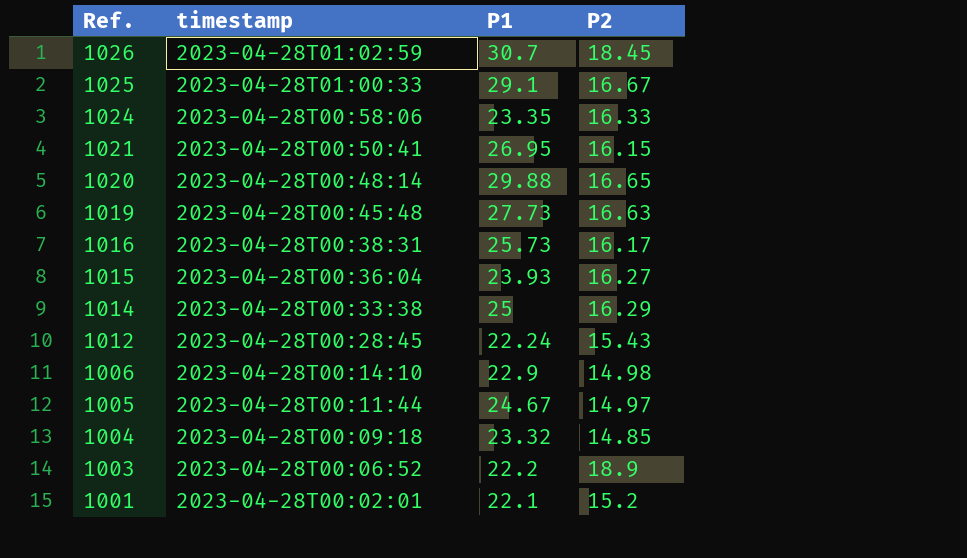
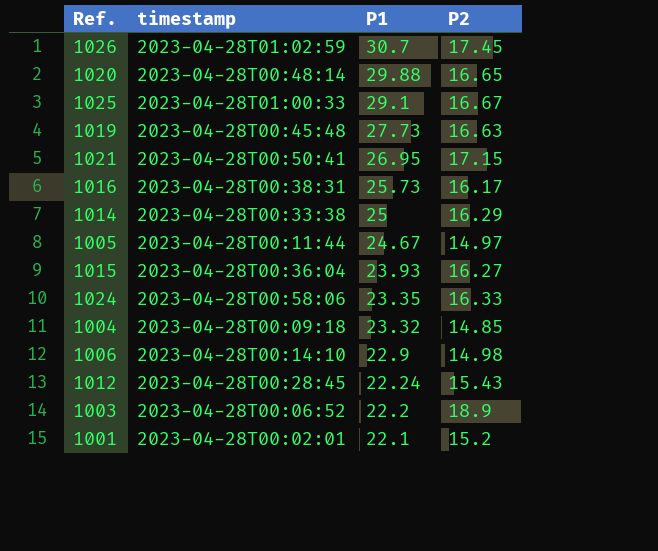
row order: Ref. descending -> P1 descending
1026 | P2: 18.45 -> 17.45
1021 | P2: 16.15 -> 17.15

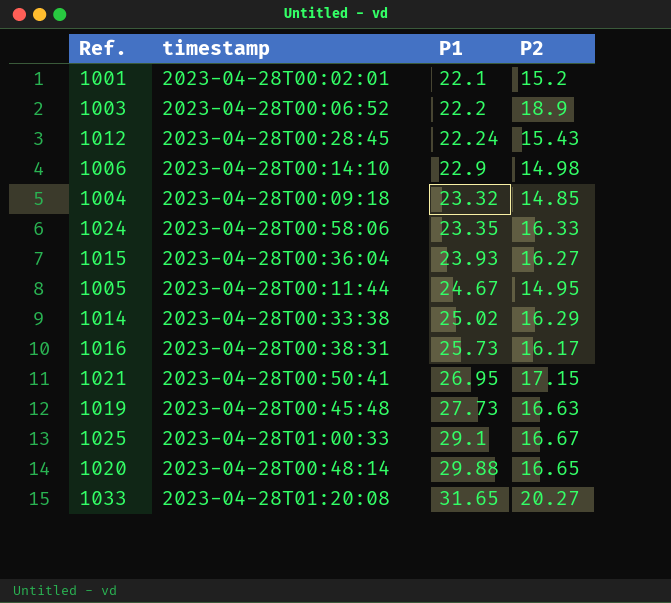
row order: P1 descending -> P1 ascending
row 1026: 2023-04-28T01:02:59 | 30.7 | 17.45 -> none
1005 | P2: 14.97 -> 14.95
1014 | P1: 25 -> 25.02
row 1033: none -> 2023-04-28T01:20:08 | 31.65 | 20.27

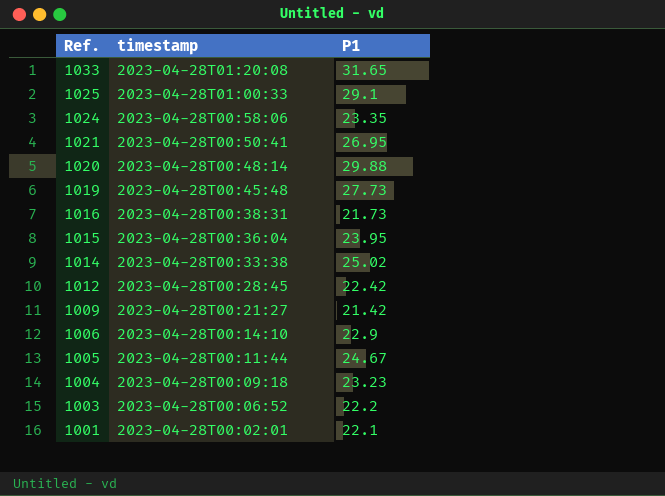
row order: P1 ascending -> Ref. descending
column P2 | position: 4 -> none
1016 | P1: 25.73 -> 21.73
1015 | P1: 23.93 -> 23.95
1012 | P1: 22.24 -> 22.42
row 1009: none -> 2023-04-28T00:21:27 | 21.42
1004 | P1: 23.32 -> 23.23

